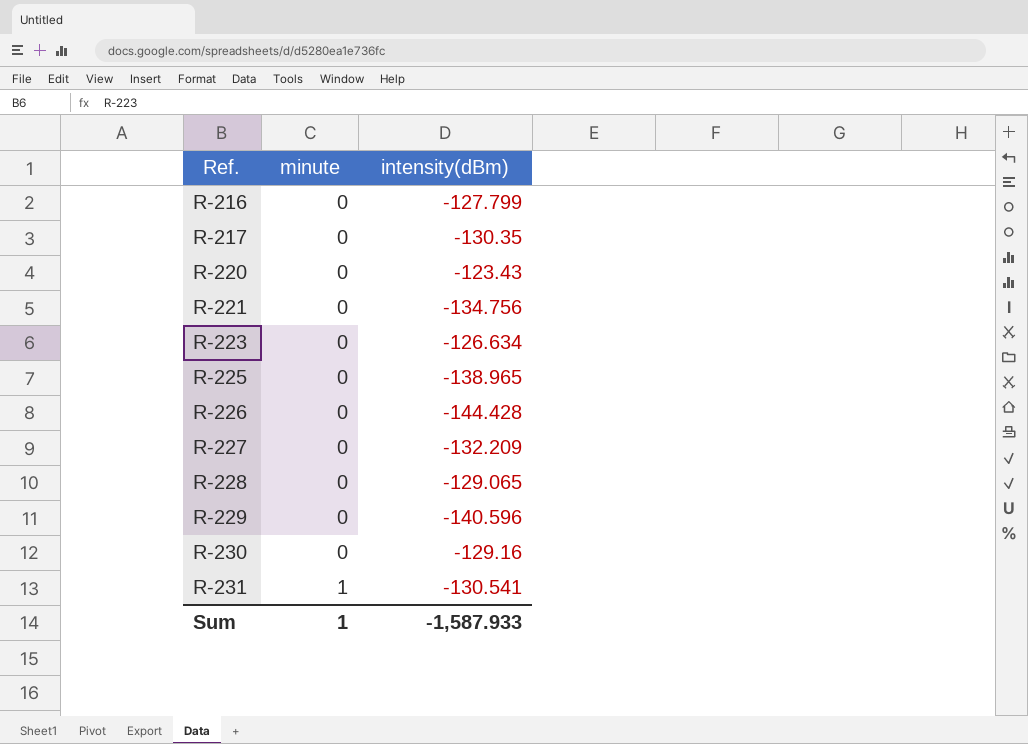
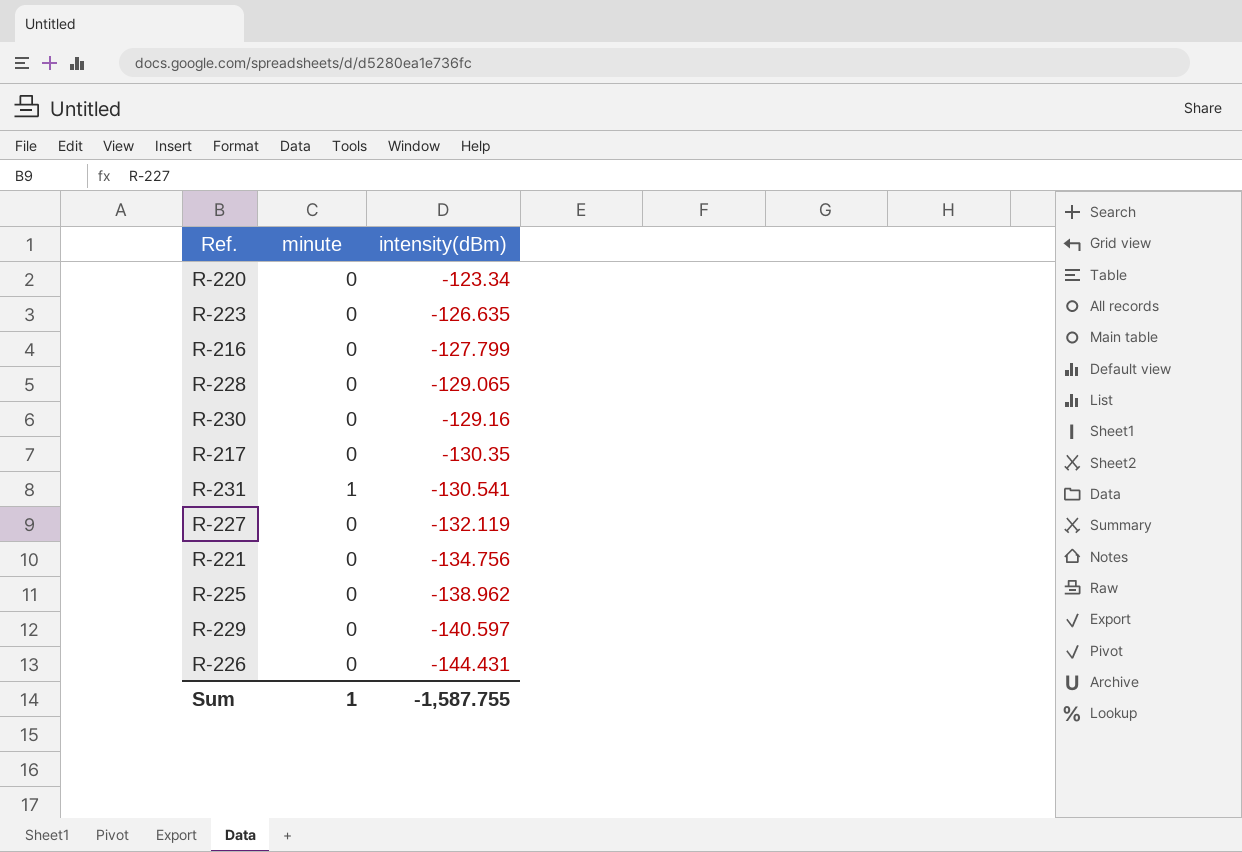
row order: Ref. ascending -> intensity(dBm) descending
R-220 | intensity(dBm): -123.43 -> -123.34
R-223 | intensity(dBm): -126.634 -> -126.635
R-227 | intensity(dBm): -132.209 -> -132.119
R-225 | intensity(dBm): -138.965 -> -138.962
R-229 | intensity(dBm): -140.596 -> -140.597
R-226 | intensity(dBm): -144.428 -> -144.431
Sum | intensity(dBm): -1,587.933 -> -1,587.755

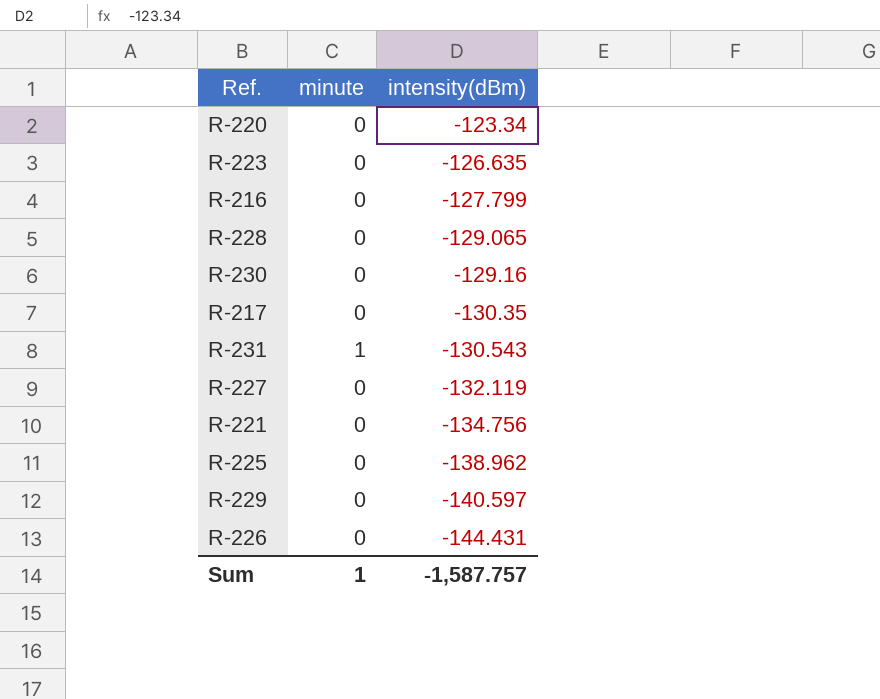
R-231 | intensity(dBm): -130.541 -> -130.543
Sum | intensity(dBm): -1,587.755 -> -1,587.757

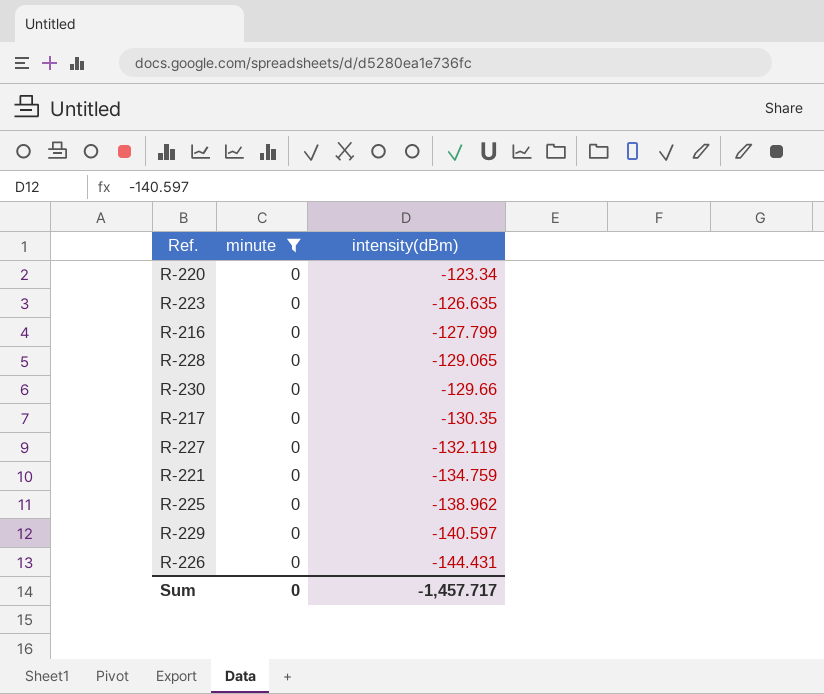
filter: none -> minute = 0
R-230 | intensity(dBm): -129.16 -> -129.66
R-221 | intensity(dBm): -134.756 -> -134.759
Sum | minute: 1 -> 0
Sum | intensity(dBm): -1,587.757 -> -1,457.717

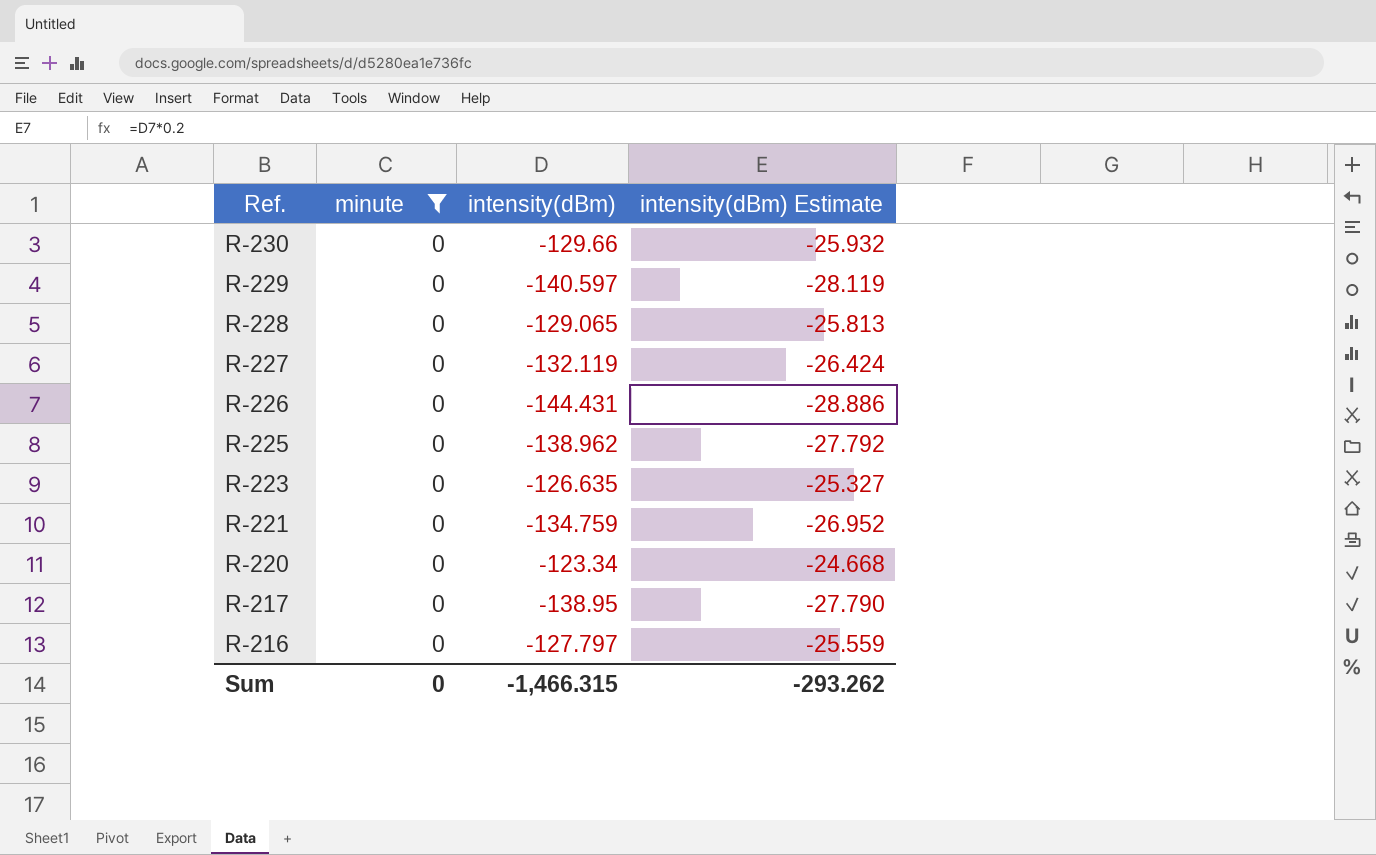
row order: intensity(dBm) descending -> Ref. descending
column intensity(dBm) Estimate | formula: none -> [intensity(dBm)] * 0.2
R-217 | intensity(dBm): -130.35 -> -138.95
R-216 | intensity(dBm): -127.799 -> -127.797
Sum | intensity(dBm): -1,457.717 -> -1,466.315

